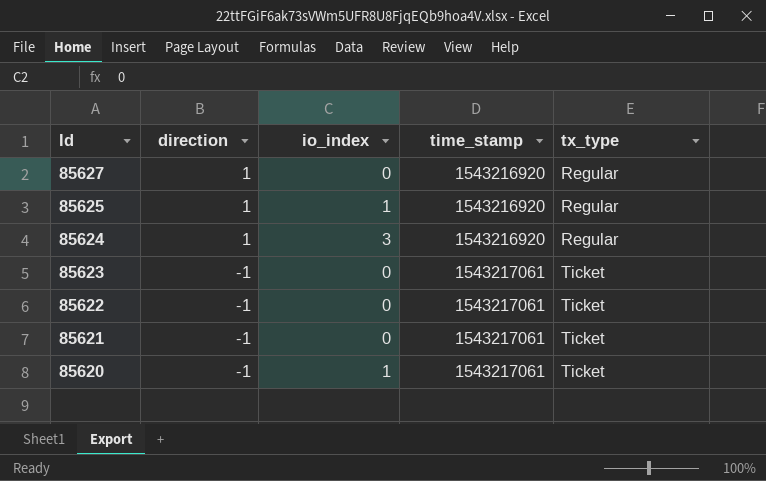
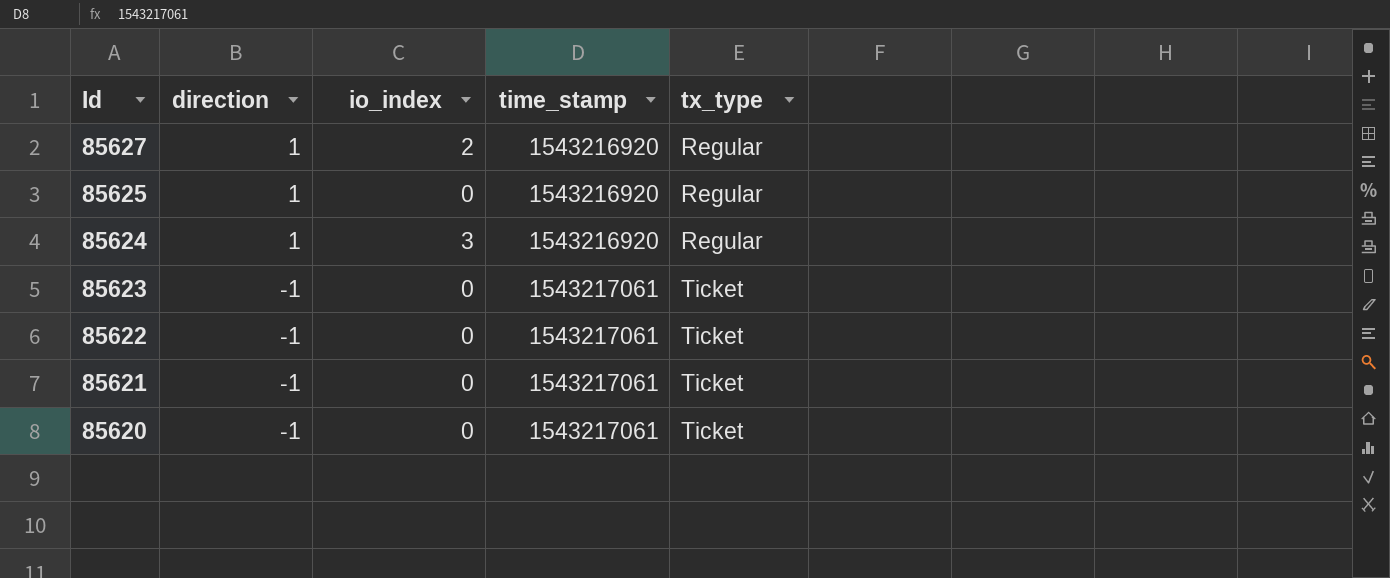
85627 | io_index: 0 -> 2
85625 | io_index: 1 -> 0
85620 | io_index: 1 -> 0

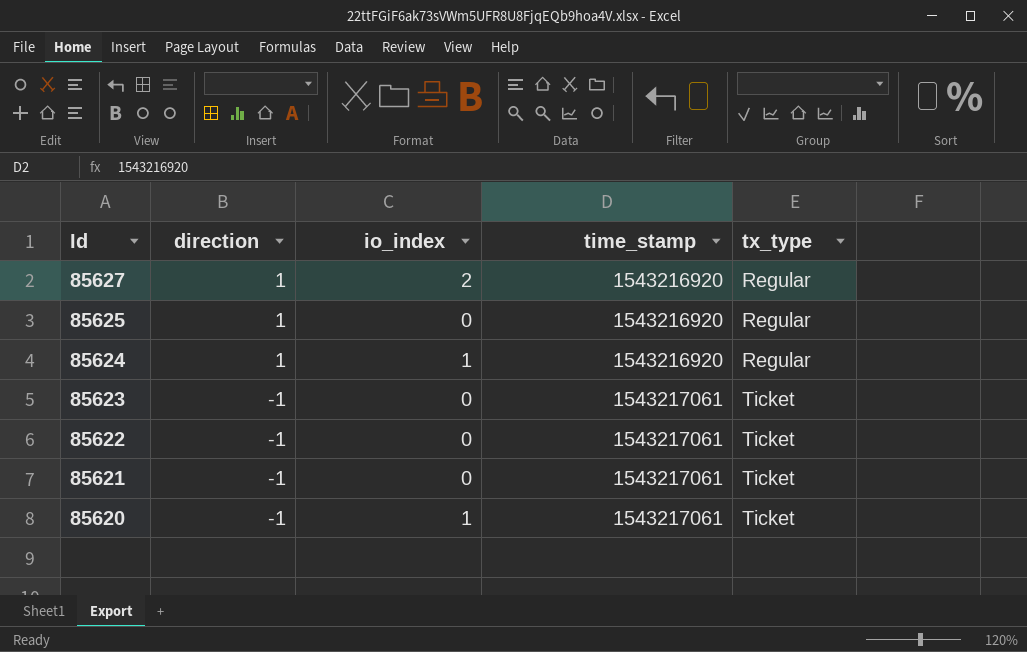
85624 | io_index: 3 -> 1
85620 | io_index: 0 -> 1

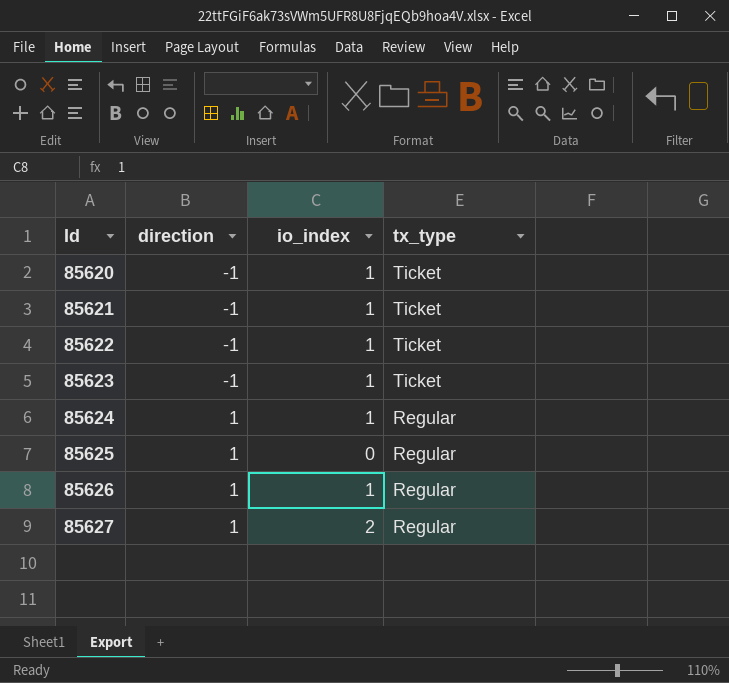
row order: Id descending -> Id ascending
column time_stamp | position: 4 -> none
85621 | io_index: 0 -> 1
85622 | io_index: 0 -> 1
85623 | io_index: 0 -> 1
row 85626: none -> 1 | 1 | Regular

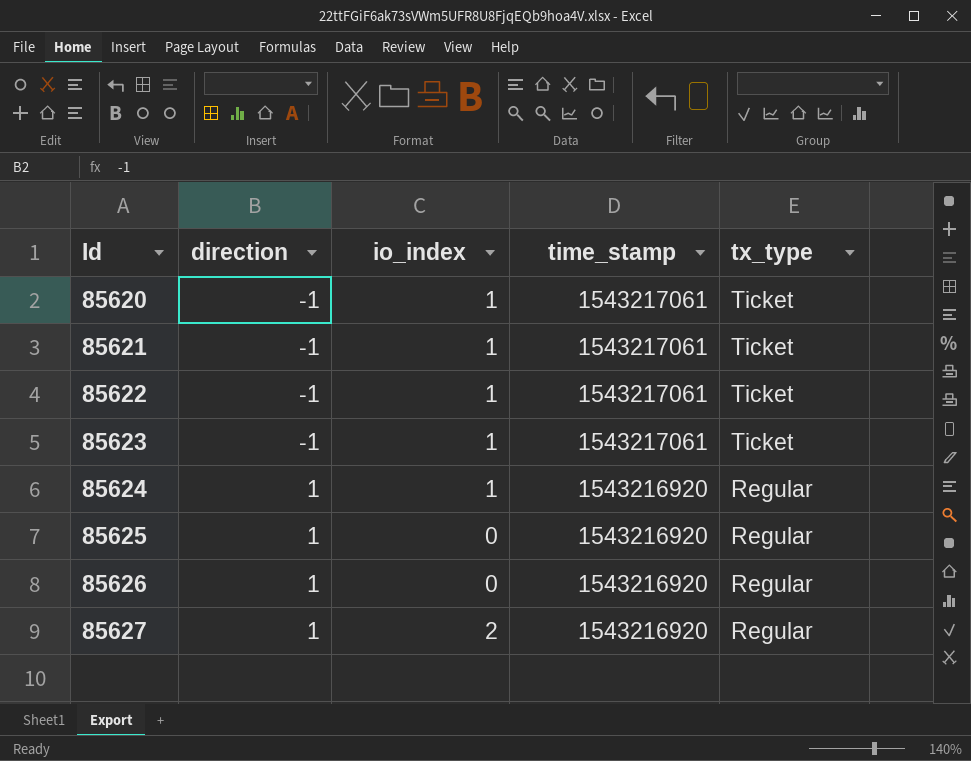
column time_stamp | position: none -> 4
85626 | io_index: 1 -> 0

